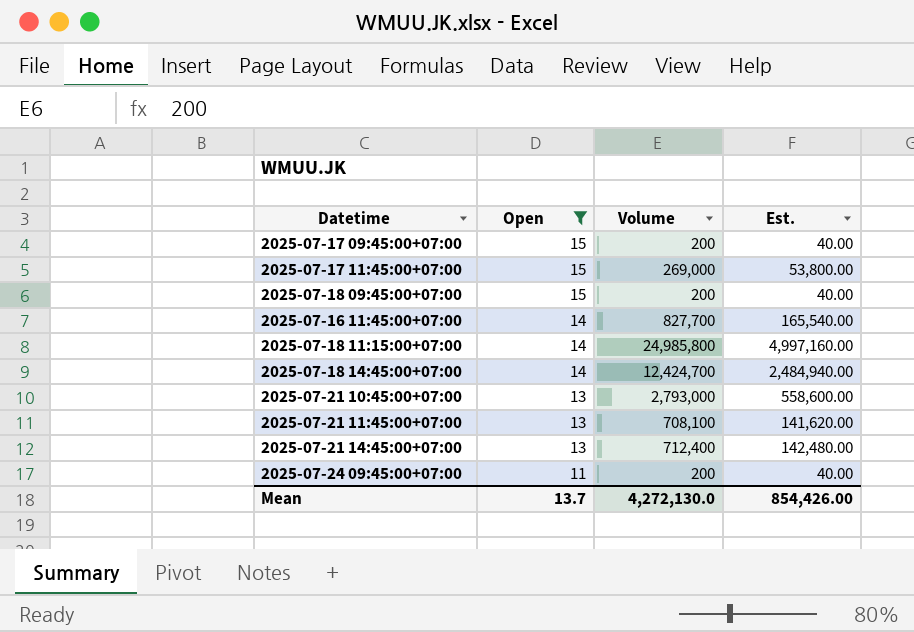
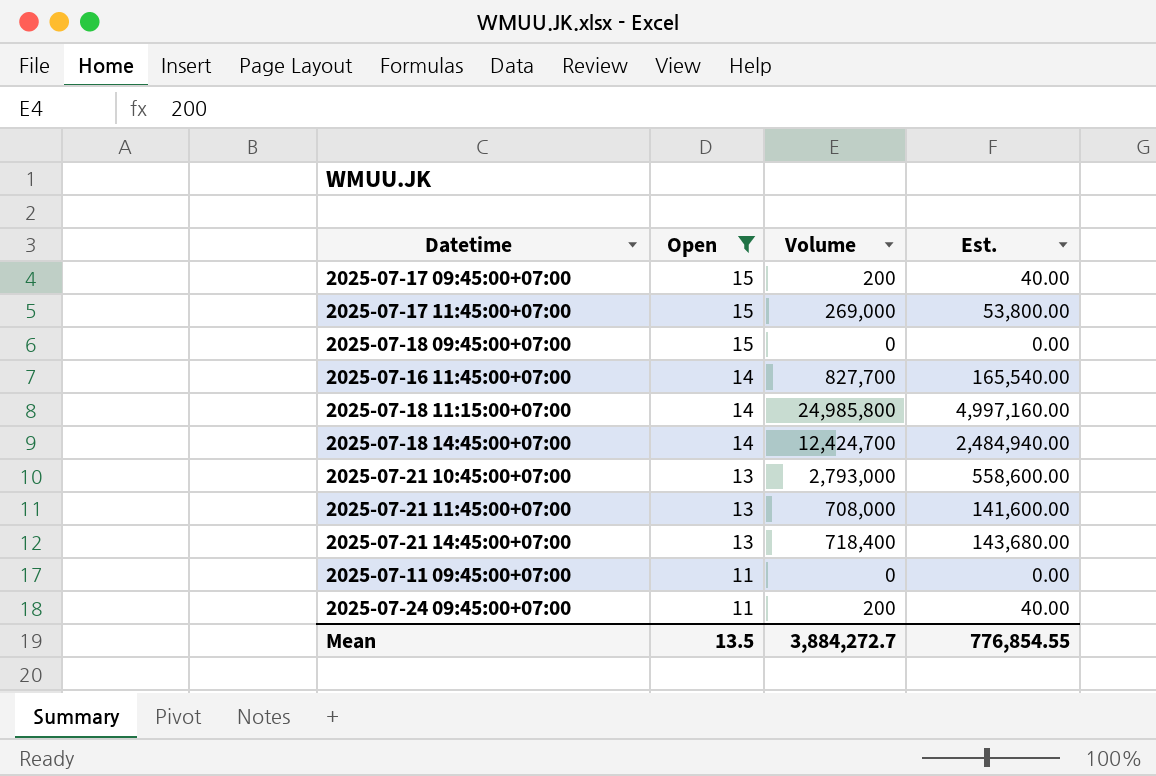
2025-07-18 09:45:00+07:00 | Volume: 200 -> 0
2025-07-18 09:45:00+07:00 | Est.: 40.00 -> 0.00
2025-07-21 11:45:00+07:00 | Volume: 708,100 -> 708,000
2025-07-21 11:45:00+07:00 | Est.: 141,620.00 -> 141,600.00
2025-07-21 14:45:00+07:00 | Volume: 712,400 -> 718,400
2025-07-21 14:45:00+07:00 | Est.: 142,480.00 -> 143,680.00
row 2025-07-11 09:45:00+07:00: none -> 11 | 0 | 0.00
Mean | Open: 13.7 -> 13.5
Mean | Volume: 4,272,130.0 -> 3,884,272.7
Mean | Est.: 854,426.00 -> 776,854.55

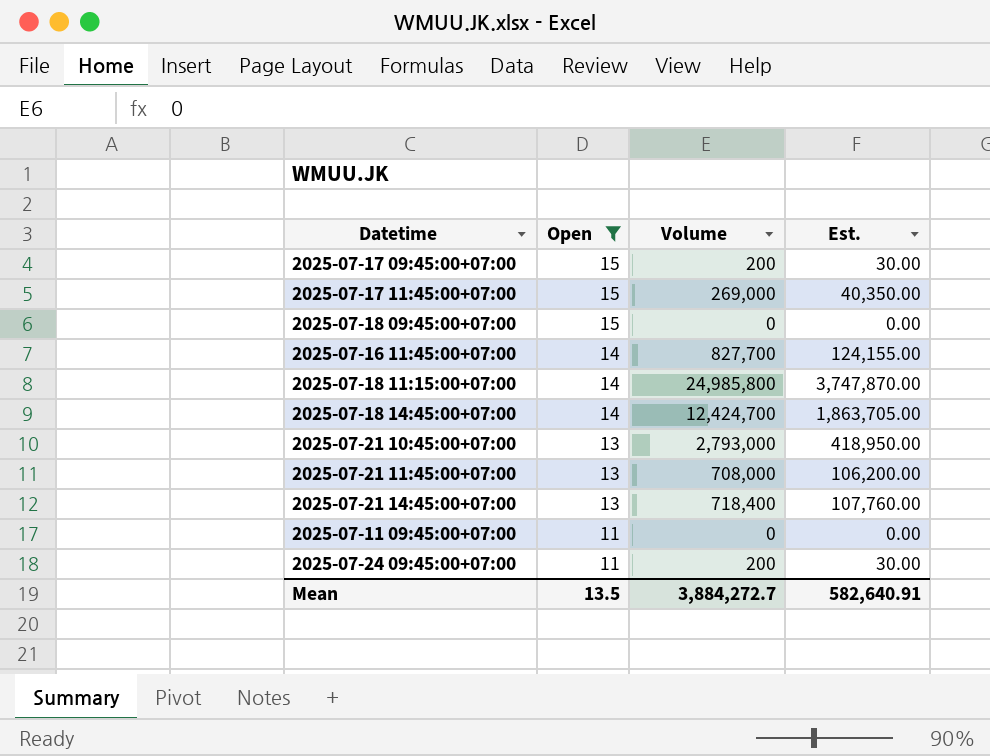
column Est. | formula: [Volume] * 0.2 -> [Volume] * 0.15
Mean | Est.: 776,854.55 -> 582,640.91

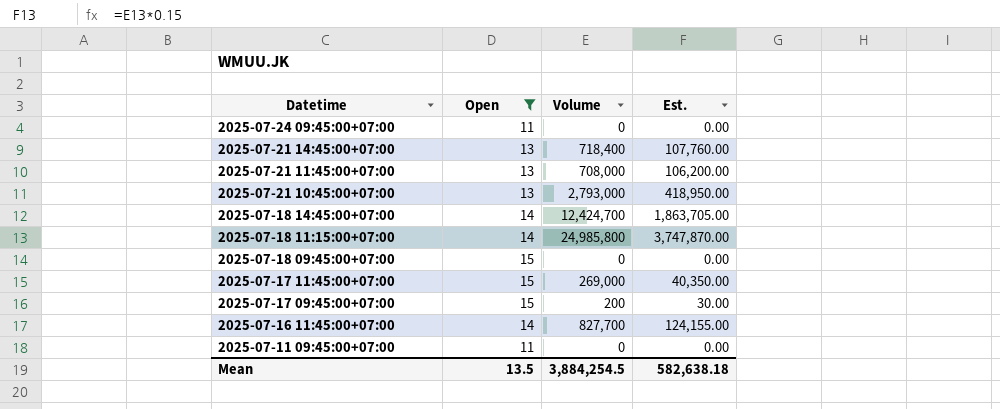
row order: Open descending -> Datetime descending
2025-07-24 09:45:00+07:00 | Volume: 200 -> 0
2025-07-24 09:45:00+07:00 | Est.: 30.00 -> 0.00
Mean | Volume: 3,884,272.7 -> 3,884,254.5
Mean | Est.: 582,640.91 -> 582,638.18

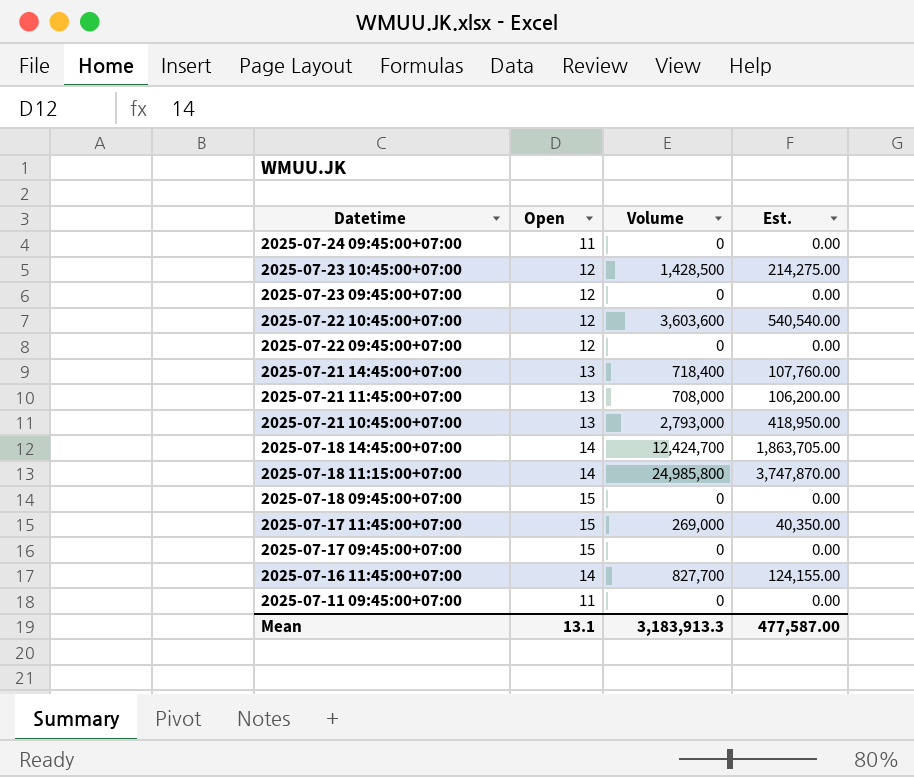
filter: Open != 12 -> none
2025-07-17 09:45:00+07:00 | Volume: 200 -> 0
2025-07-17 09:45:00+07:00 | Est.: 30.00 -> 0.00
Mean | Open: 13.5 -> 13.1
Mean | Volume: 3,884,254.5 -> 3,183,913.3
Mean | Est.: 582,638.18 -> 477,587.00

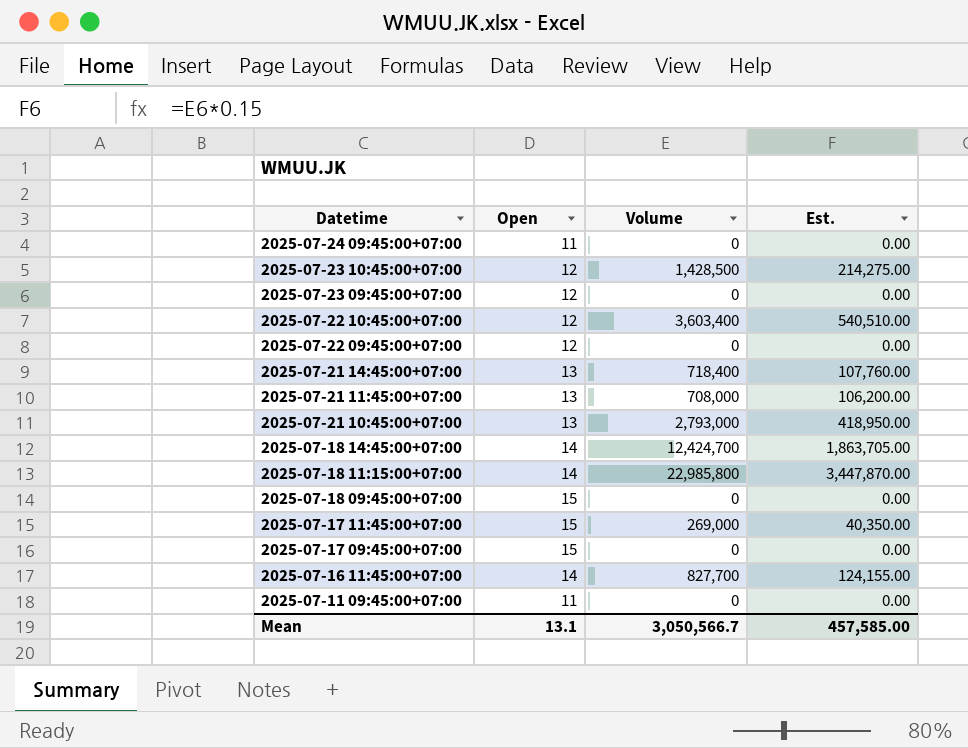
2025-07-22 10:45:00+07:00 | Volume: 3,603,600 -> 3,603,400
2025-07-22 10:45:00+07:00 | Est.: 540,540.00 -> 540,510.00
2025-07-18 11:15:00+07:00 | Volume: 24,985,800 -> 22,985,800
2025-07-18 11:15:00+07:00 | Est.: 3,747,870.00 -> 3,447,870.00
Mean | Volume: 3,183,913.3 -> 3,050,566.7
Mean | Est.: 477,587.00 -> 457,585.00

